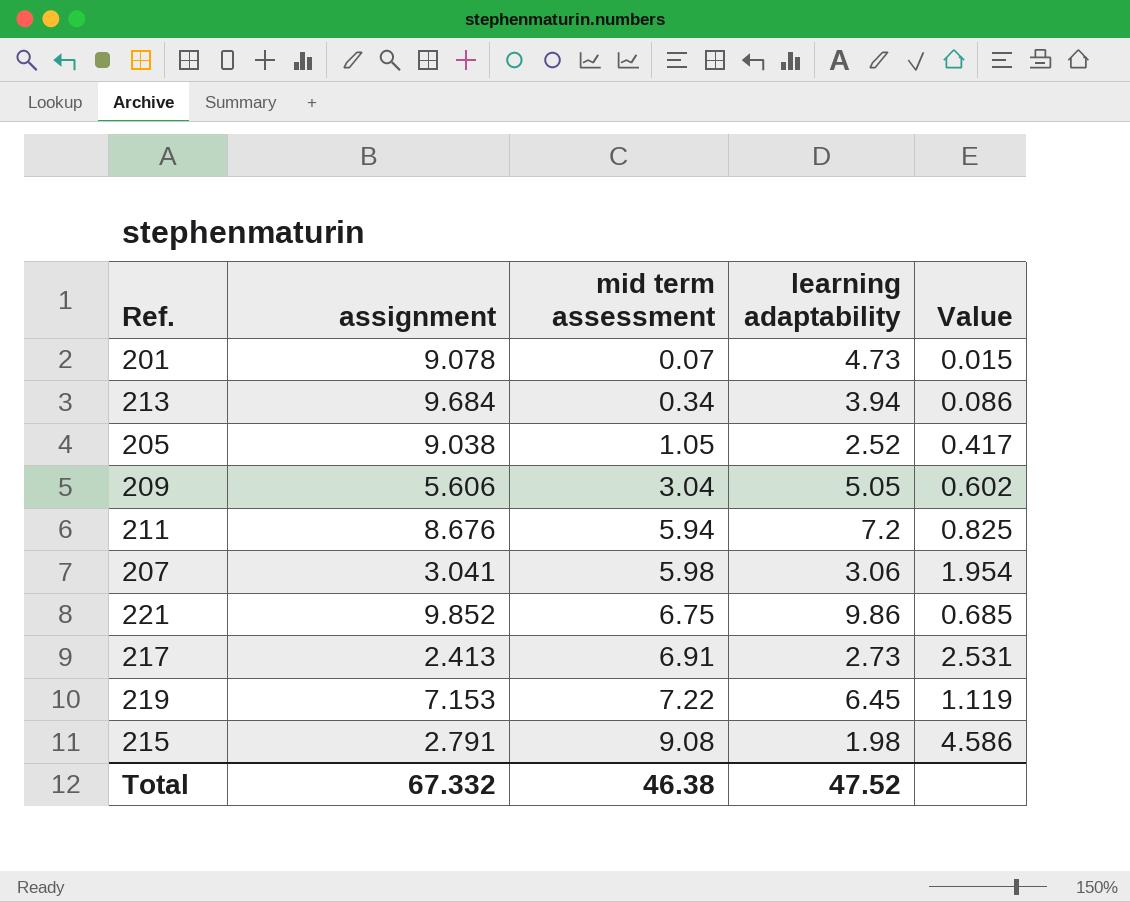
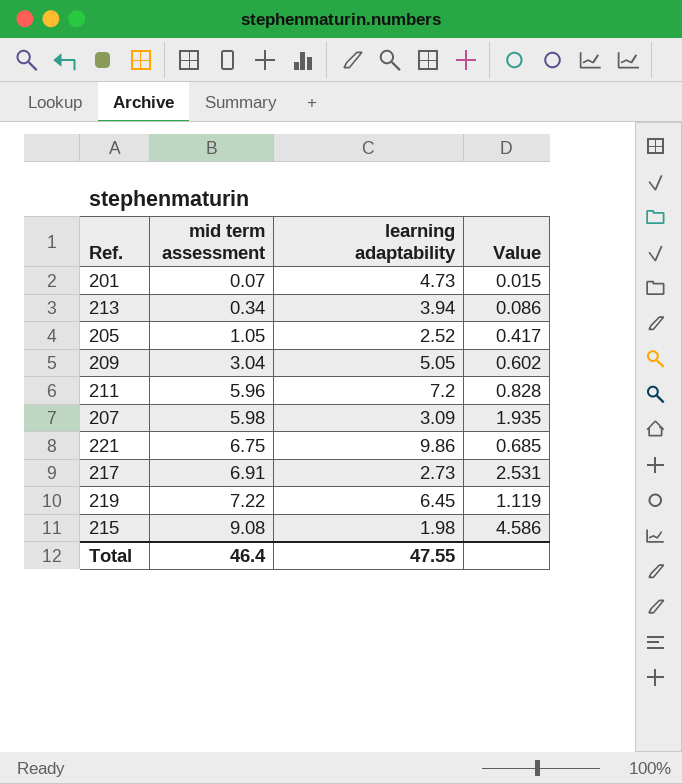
column assignment | position: 2 -> none
211 | mid term assessment: 5.94 -> 5.96
211 | Value: 0.825 -> 0.828
207 | learning adaptability: 3.06 -> 3.09
207 | Value: 1.954 -> 1.935
Total | mid term assessment: 46.38 -> 46.4
Total | learning adaptability: 47.52 -> 47.55

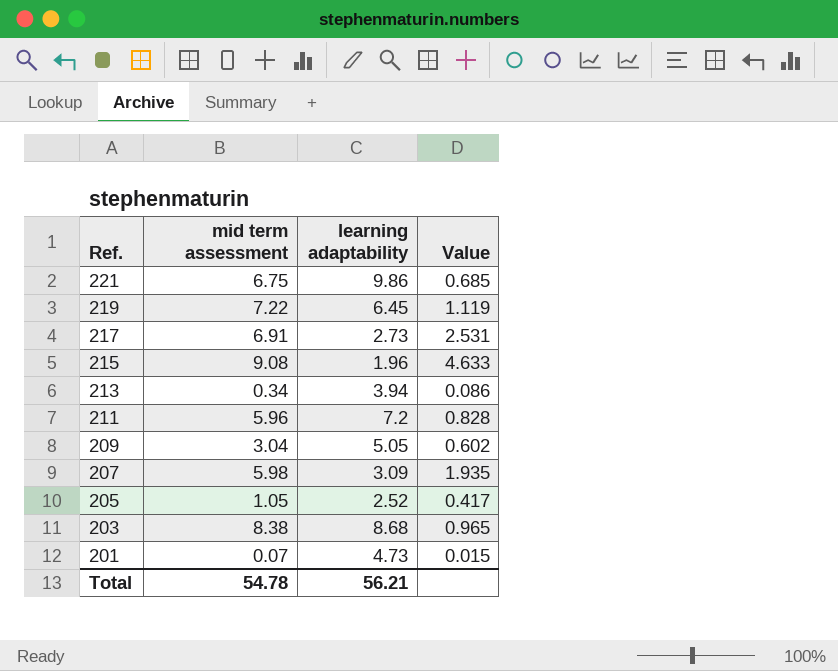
row order: mid term assessment ascending -> Ref. descending
215 | learning adaptability: 1.98 -> 1.96
215 | Value: 4.586 -> 4.633
row 203: none -> 8.38 | 8.68 | 0.965
Total | mid term assessment: 46.4 -> 54.78
Total | learning adaptability: 47.55 -> 56.21

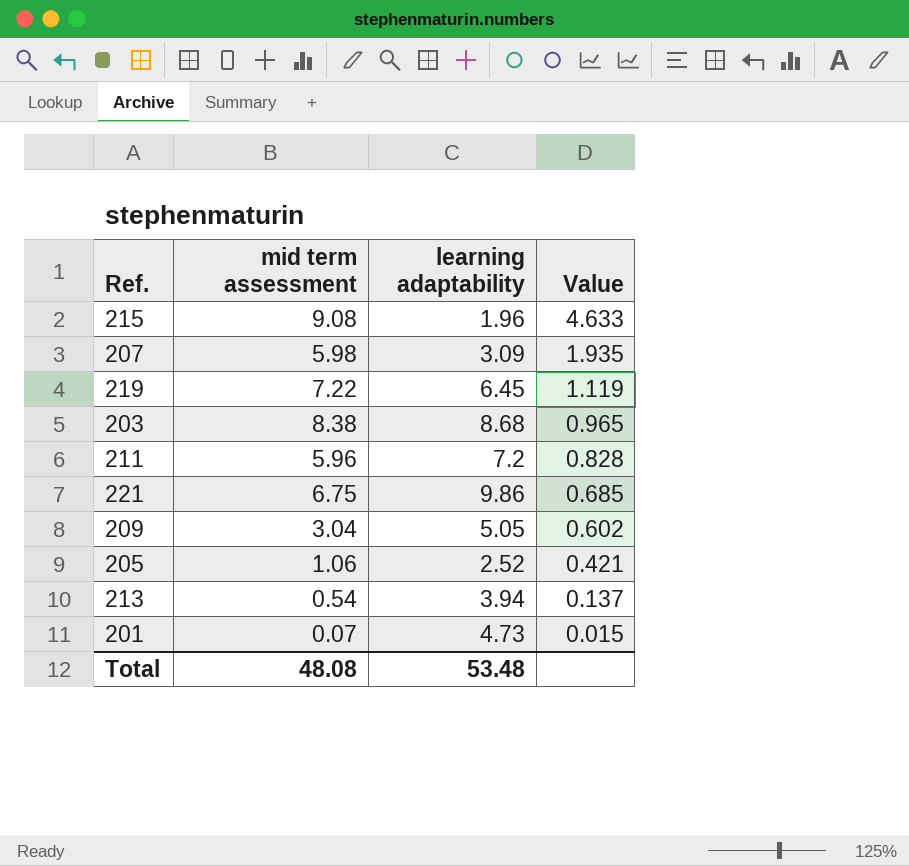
row order: Ref. descending -> Value descending
row 217: 6.91 | 2.73 | 2.531 -> none
205 | mid term assessment: 1.05 -> 1.06
205 | Value: 0.417 -> 0.421
213 | mid term assessment: 0.34 -> 0.54
213 | Value: 0.086 -> 0.137
Total | mid term assessment: 54.78 -> 48.08
Total | learning adaptability: 56.21 -> 53.48

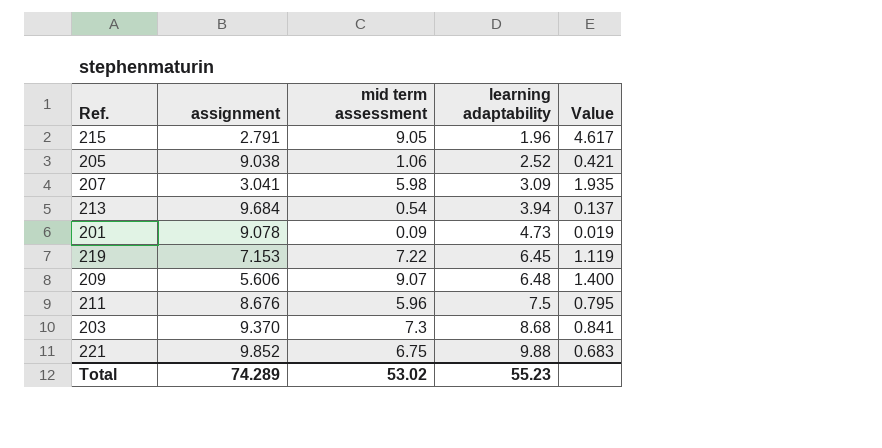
row order: Value descending -> learning adaptability ascending
column assignment | position: none -> 2
215 | mid term assessment: 9.08 -> 9.05
215 | Value: 4.633 -> 4.617
201 | mid term assessment: 0.07 -> 0.09
201 | Value: 0.015 -> 0.019
209 | mid term assessment: 3.04 -> 9.07
209 | learning adaptability: 5.05 -> 6.48
209 | Value: 0.602 -> 1.400
211 | learning adaptability: 7.2 -> 7.5
211 | Value: 0.828 -> 0.795
203 | mid term assessment: 8.38 -> 7.3
203 | Value: 0.965 -> 0.841
221 | learning adaptability: 9.86 -> 9.88
221 | Value: 0.685 -> 0.683
Total | mid term assessment: 48.08 -> 53.02
Total | learning adaptability: 53.48 -> 55.23

